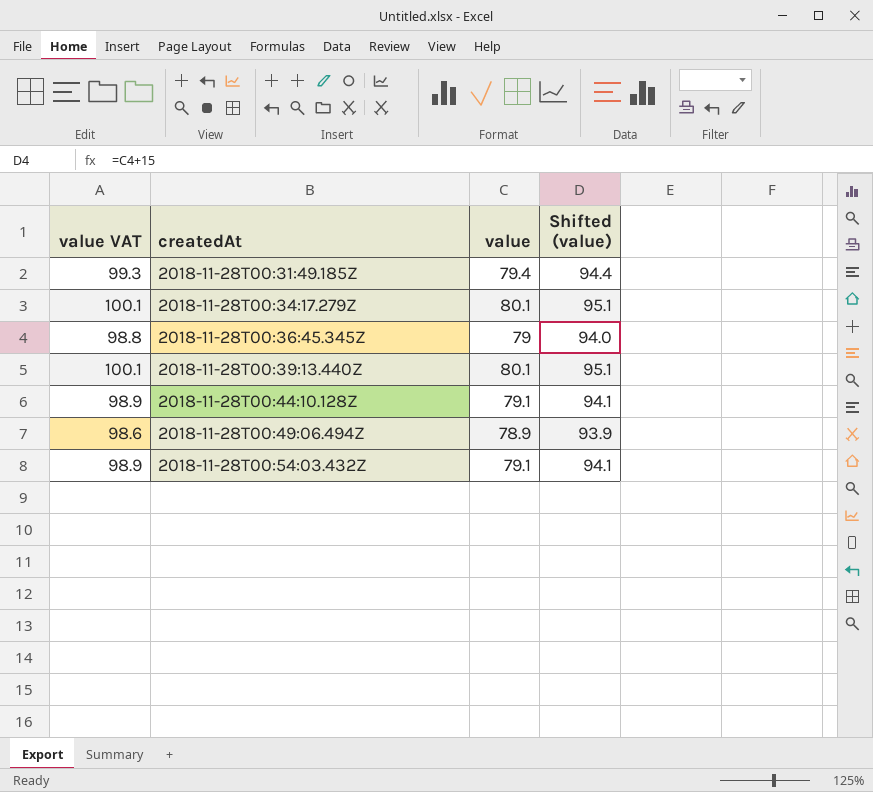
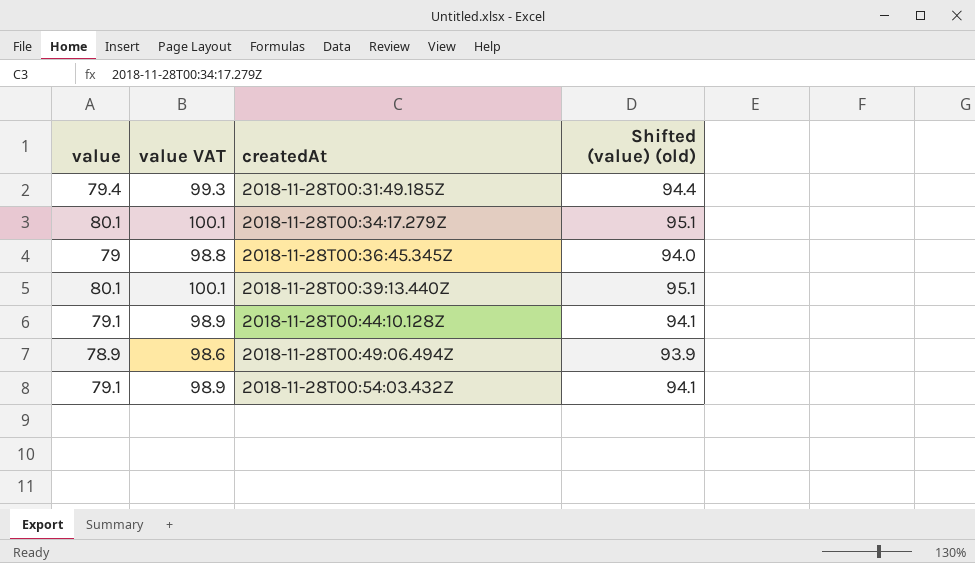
column value | position: 3 -> 1
column name: Shifted (value) -> Shifted (value) (old)

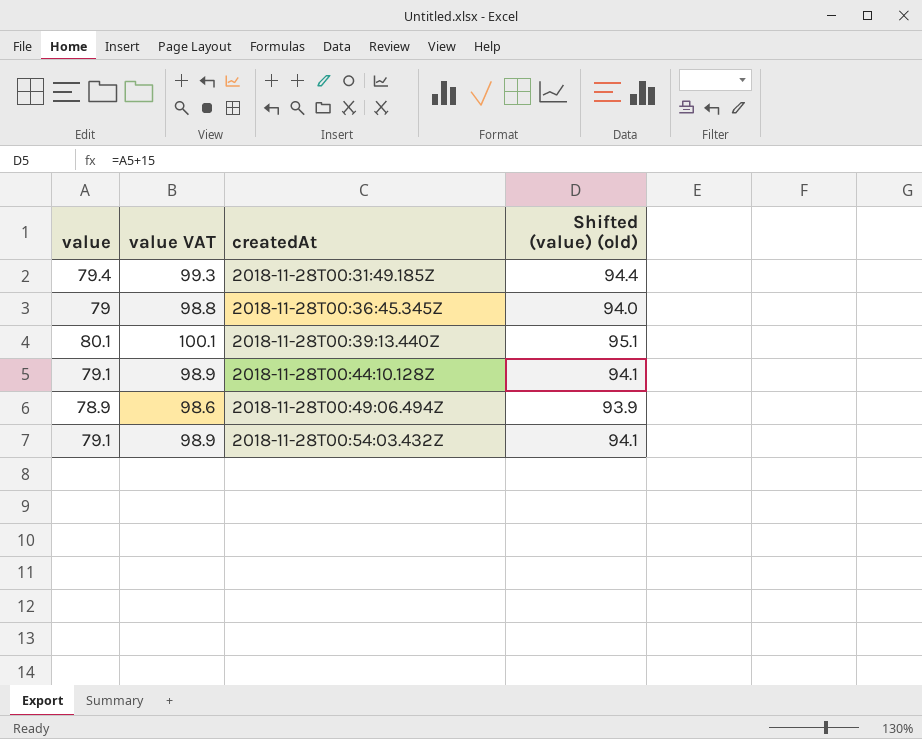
row 2018-11-28T00:34:17.279Z: 80.1 | 100.1 | 95.1 -> none

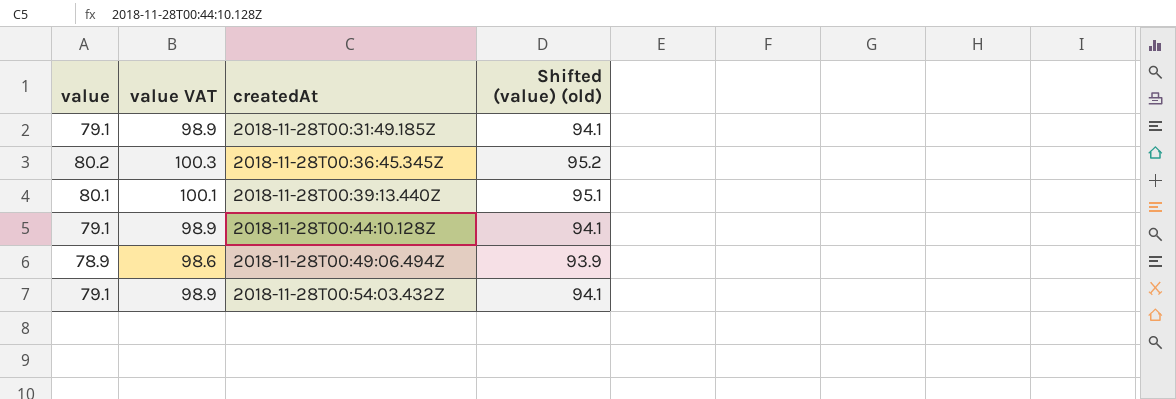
2018-11-28T00:31:49.185Z | value: 79.4 -> 79.1
2018-11-28T00:31:49.185Z | value VAT: 99.3 -> 98.9
2018-11-28T00:31:49.185Z | Shifted (value) (old): 94.4 -> 94.1
2018-11-28T00:36:45.345Z | value: 79 -> 80.2
2018-11-28T00:36:45.345Z | value VAT: 98.8 -> 100.3
2018-11-28T00:36:45.345Z | Shifted (value) (old): 94.0 -> 95.2

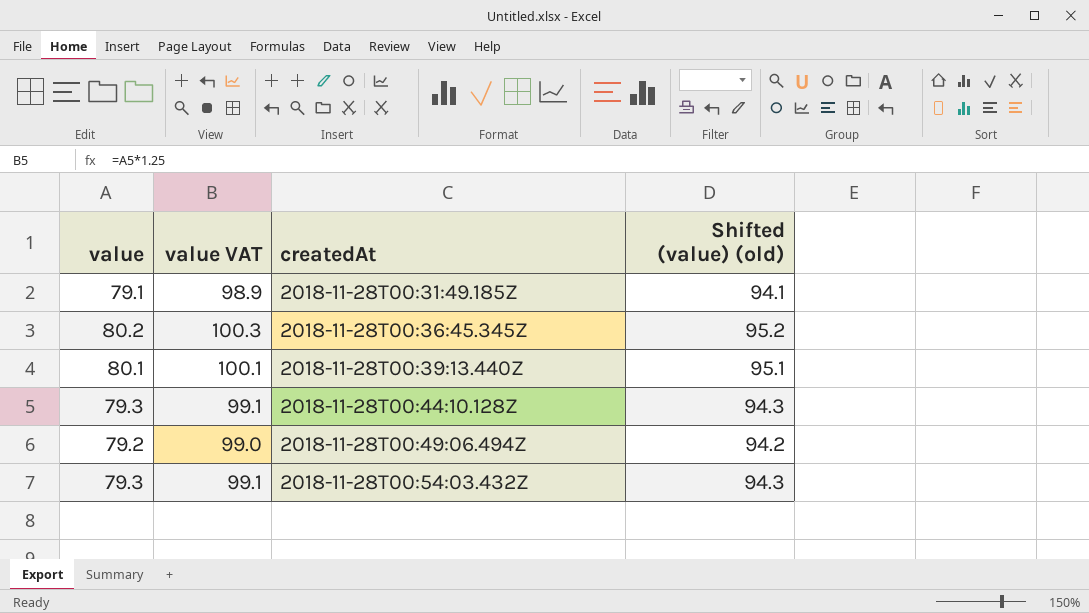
2018-11-28T00:44:10.128Z | value: 79.1 -> 79.3
2018-11-28T00:44:10.128Z | value VAT: 98.9 -> 99.1
2018-11-28T00:44:10.128Z | Shifted (value) (old): 94.1 -> 94.3
2018-11-28T00:49:06.494Z | value: 78.9 -> 79.2
2018-11-28T00:49:06.494Z | value VAT: 98.6 -> 99.0
2018-11-28T00:49:06.494Z | Shifted (value) (old): 93.9 -> 94.2
2018-11-28T00:54:03.432Z | value: 79.1 -> 79.3
2018-11-28T00:54:03.432Z | value VAT: 98.9 -> 99.1
2018-11-28T00:54:03.432Z | Shifted (value) (old): 94.1 -> 94.3

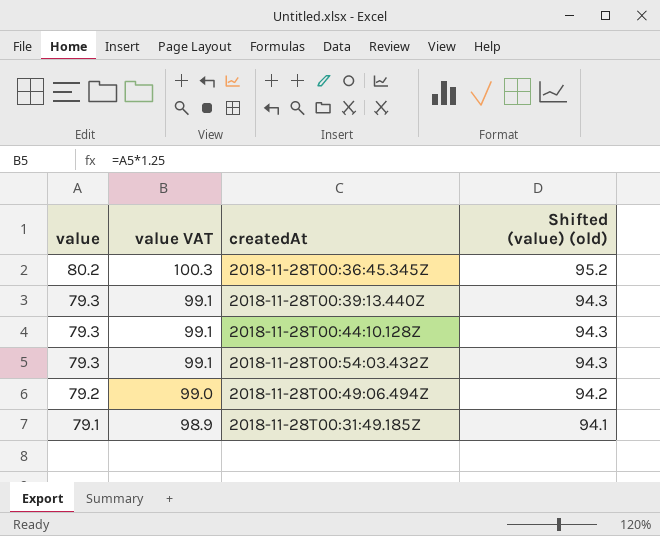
row order: createdAt ascending -> value descending
2018-11-28T00:39:13.440Z | value: 80.1 -> 79.3
2018-11-28T00:39:13.440Z | value VAT: 100.1 -> 99.1
2018-11-28T00:39:13.440Z | Shifted (value) (old): 95.1 -> 94.3

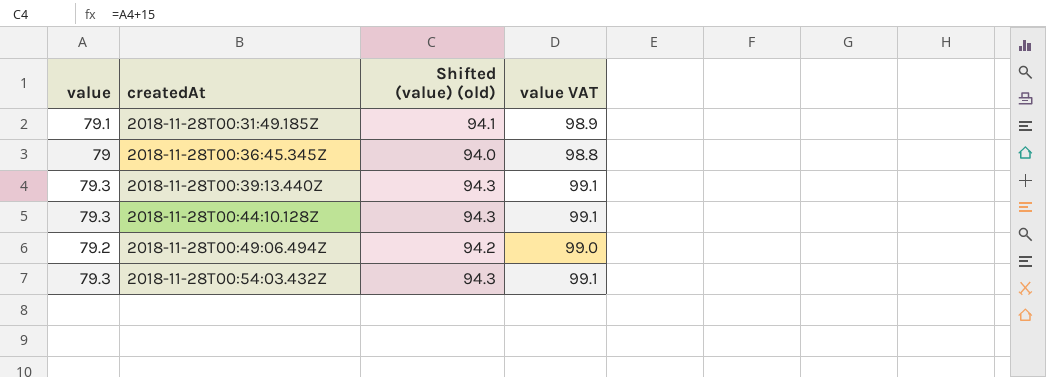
row order: value descending -> createdAt ascending
column value VAT | position: 2 -> 4
2018-11-28T00:36:45.345Z | value: 80.2 -> 79
2018-11-28T00:36:45.345Z | Shifted (value) (old): 95.2 -> 94.0
2018-11-28T00:36:45.345Z | value VAT: 100.3 -> 98.8

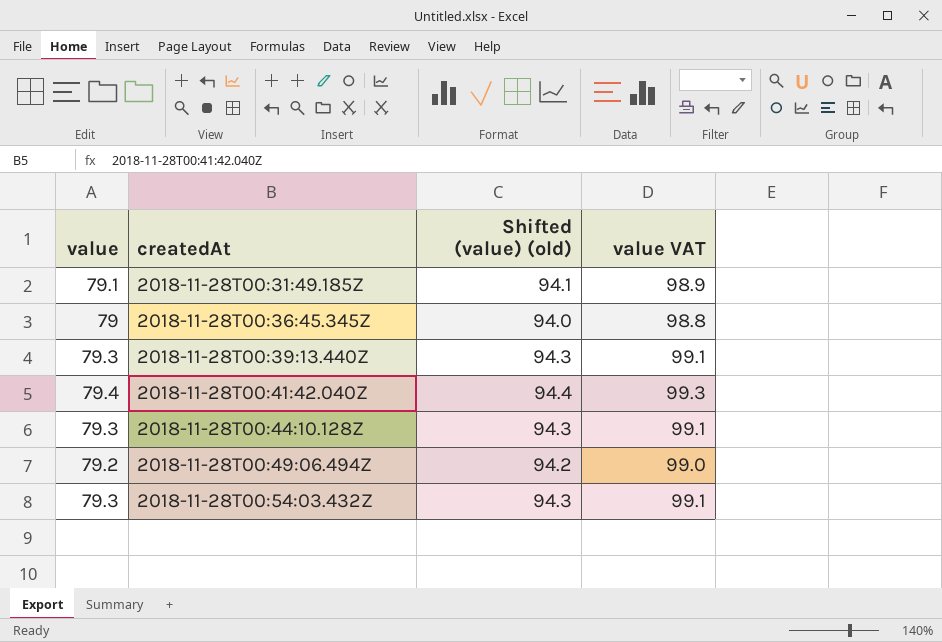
row 2018-11-28T00:41:42.040Z: none -> 79.4 | 94.4 | 99.3

